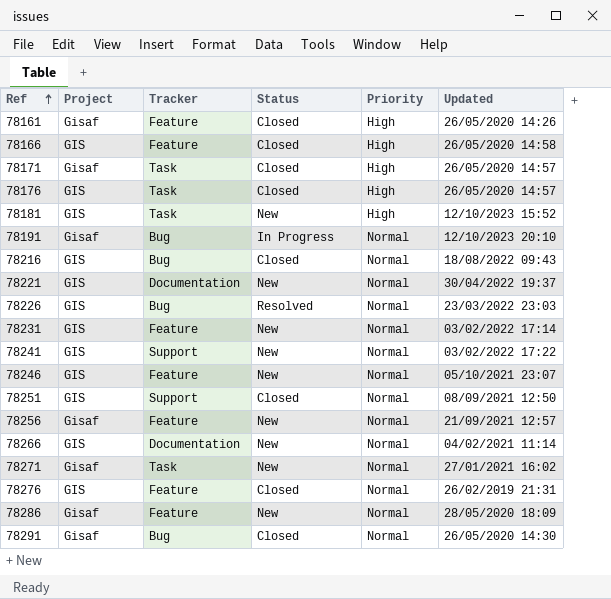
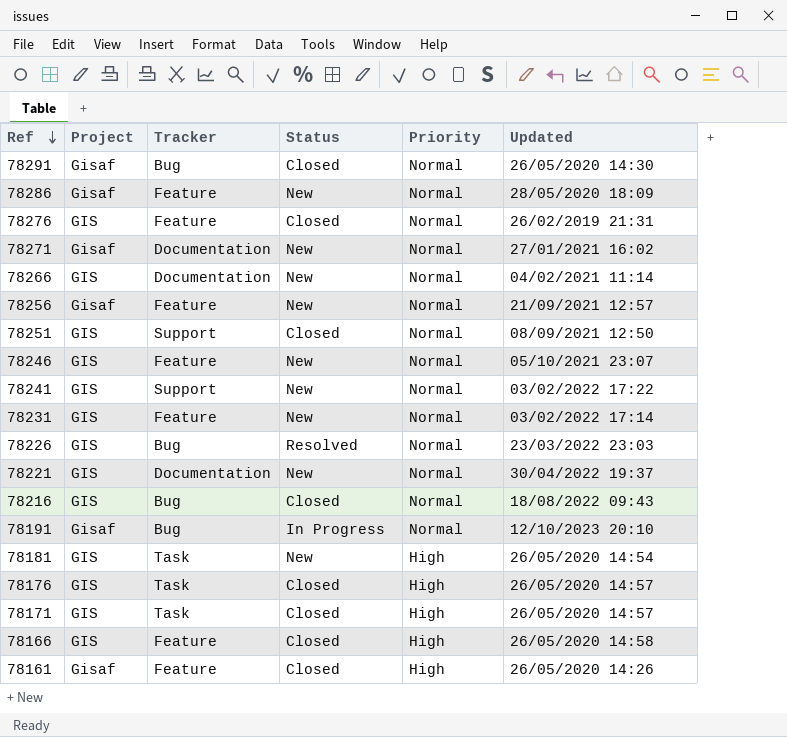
row order: Ref ascending -> Ref descending
78271 | Tracker: Task -> Documentation
78181 | Updated: 12/10/2023 15:52 -> 26/05/2020 14:54
78171 | Project: Gisaf -> GIS

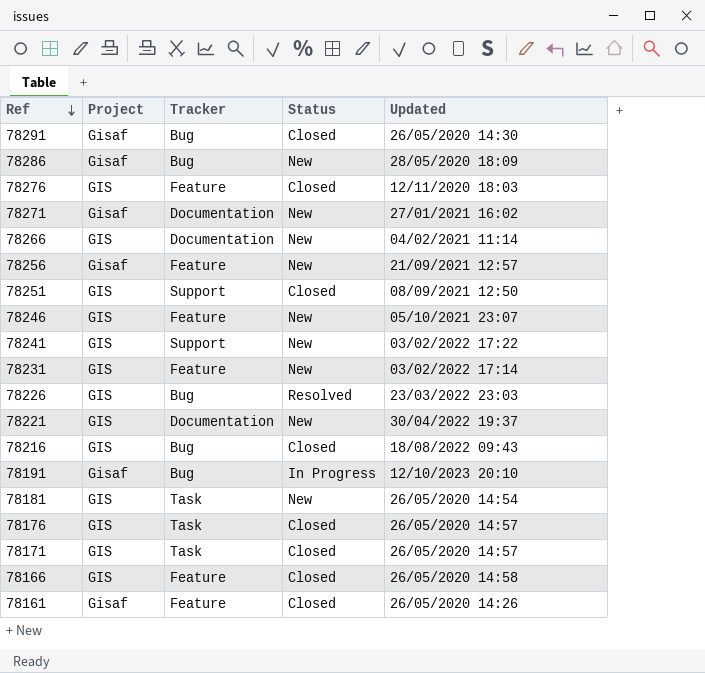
column Priority | position: 5 -> none
78286 | Tracker: Feature -> Bug
78276 | Updated: 26/02/2019 21:31 -> 12/11/2020 18:03

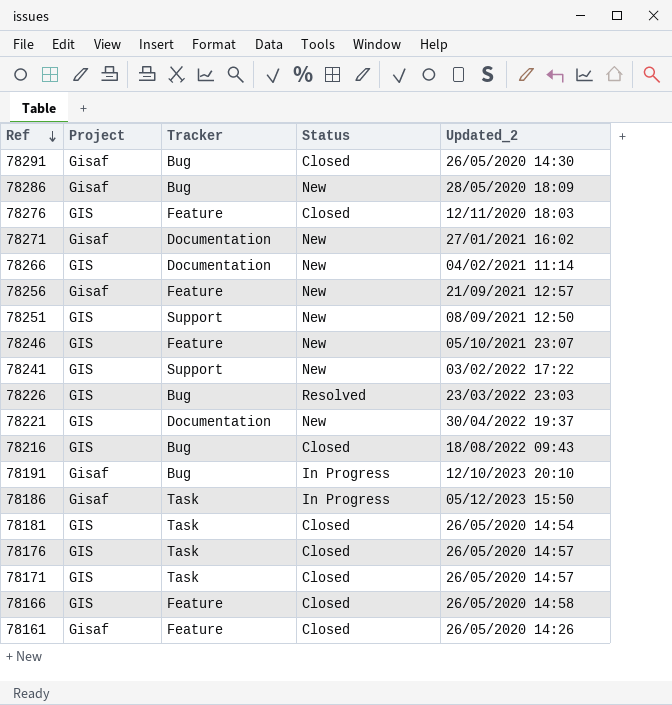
column name: Updated -> Updated_2
row 78231: GIS | Feature | New | 03/02/2022 17:14 -> none
78251 | Status: Closed -> New
row 78186: none -> Gisaf | Task | In Progress | 05/12/2023 15:50
78181 | Status: New -> Closed

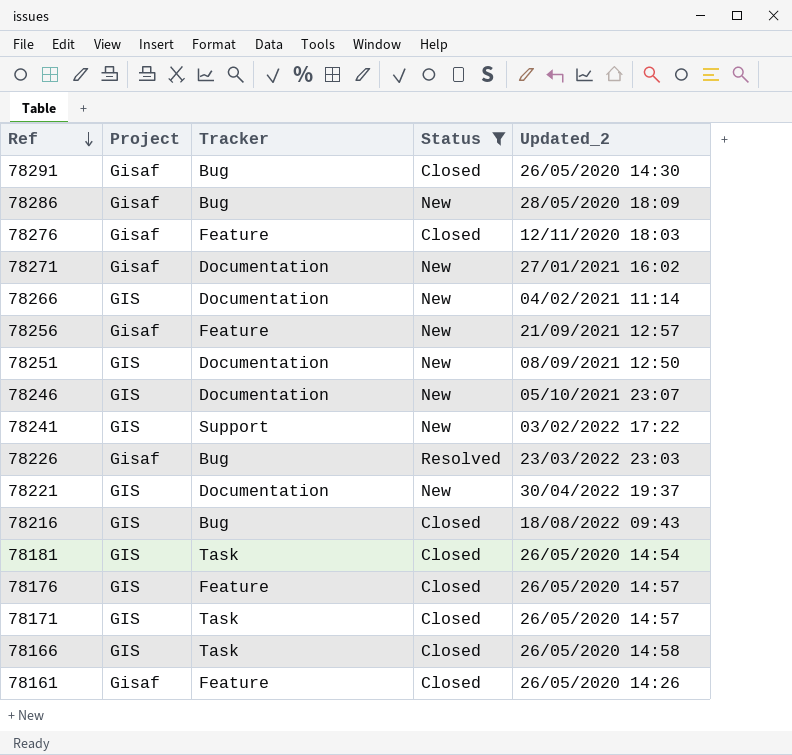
filter: none -> Status != In Progress
78276 | Project: GIS -> Gisaf
78251 | Tracker: Support -> Documentation
78246 | Tracker: Feature -> Documentation
78226 | Project: GIS -> Gisaf
78176 | Tracker: Task -> Feature
78166 | Tracker: Feature -> Task

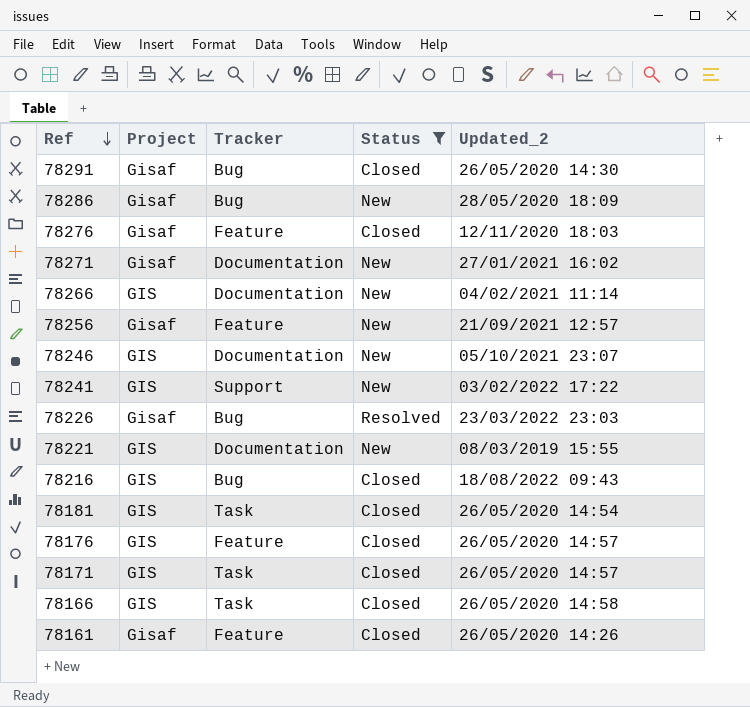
row 78251: GIS | Documentation | New | 08/09/2021 12:50 -> none
78221 | Updated_2: 30/04/2022 19:37 -> 08/03/2019 15:55

